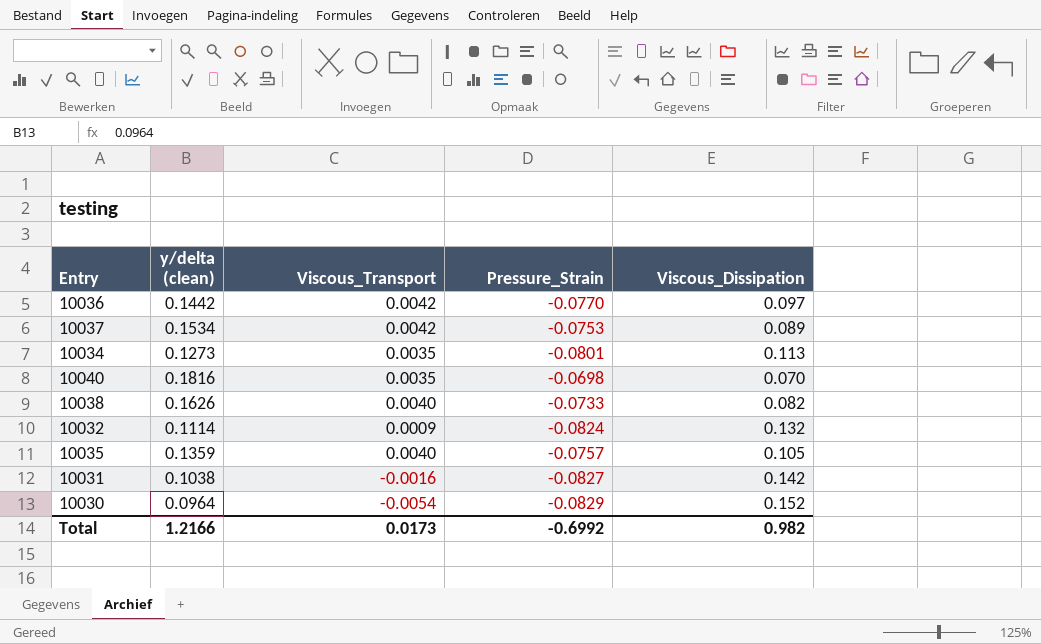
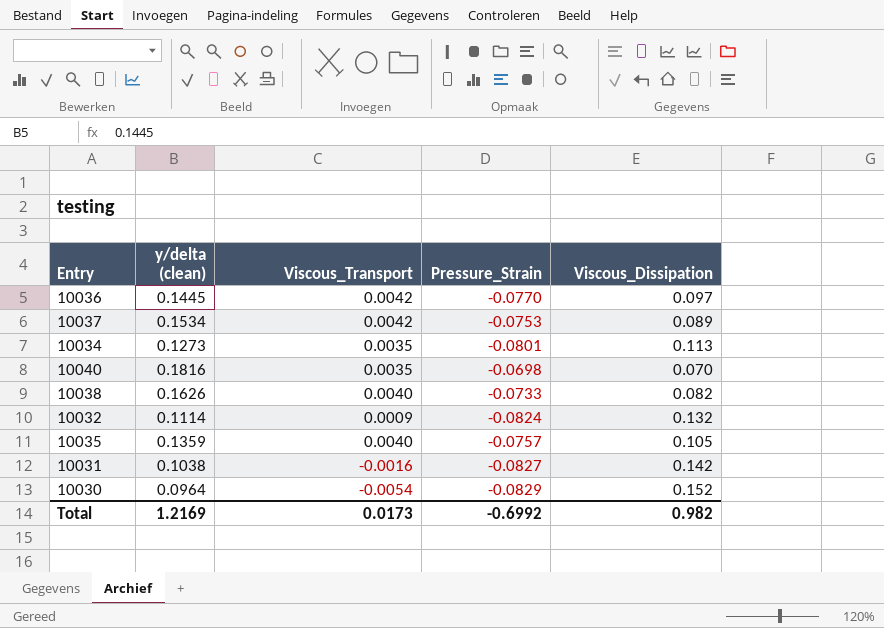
10036 | y/delta (clean): 0.1442 -> 0.1445
Total | y/delta (clean): 1.2166 -> 1.2169

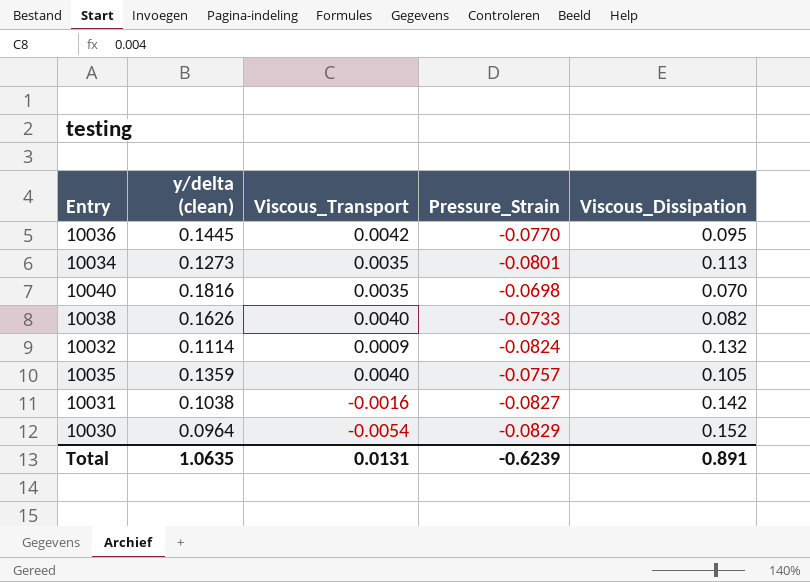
row 10037: 0.1534 | 0.0042 | -0.0753 | 0.089 -> none
10036 | Viscous_Dissipation: 0.097 -> 0.095
Total | y/delta (clean): 1.2169 -> 1.0635
Total | Viscous_Transport: 0.0173 -> 0.0131
Total | Pressure_Strain: -0.6992 -> -0.6239
Total | Viscous_Dissipation: 0.982 -> 0.891

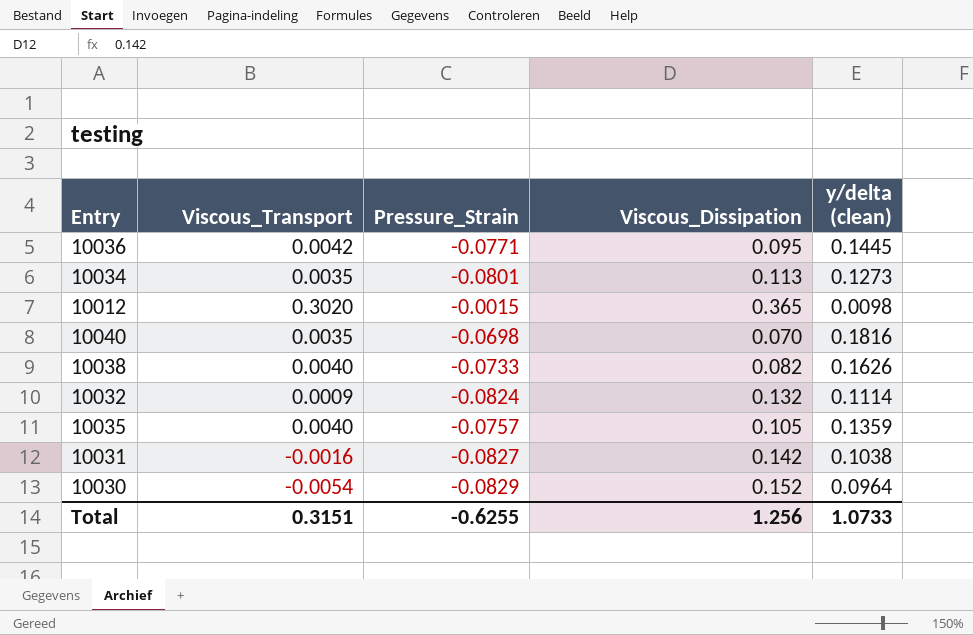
column y/delta (clean) | position: 2 -> 5
10036 | Pressure_Strain: -0.0770 -> -0.0771
row 10012: none -> 0.3020 | -0.0015 | 0.365 | 0.0098
Total | Viscous_Transport: 0.0131 -> 0.3151
Total | Pressure_Strain: -0.6239 -> -0.6255
Total | Viscous_Dissipation: 0.891 -> 1.256
Total | y/delta (clean): 1.0635 -> 1.0733

